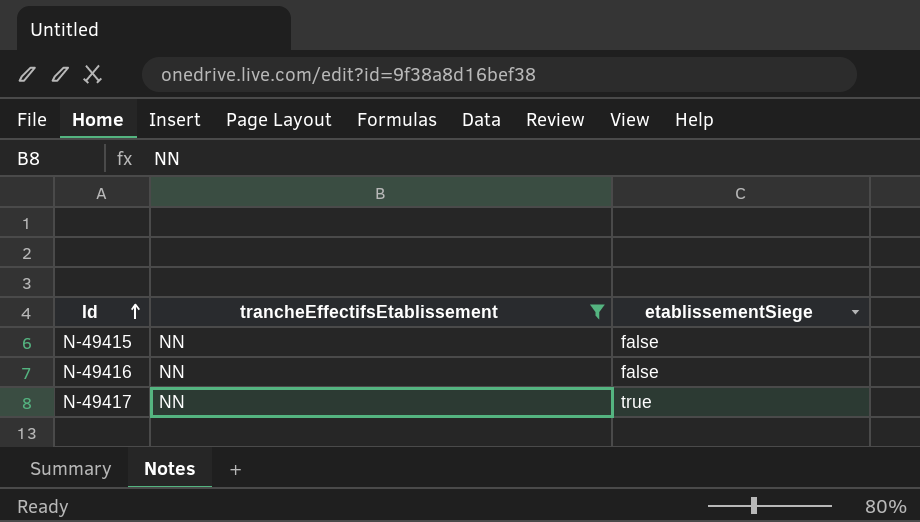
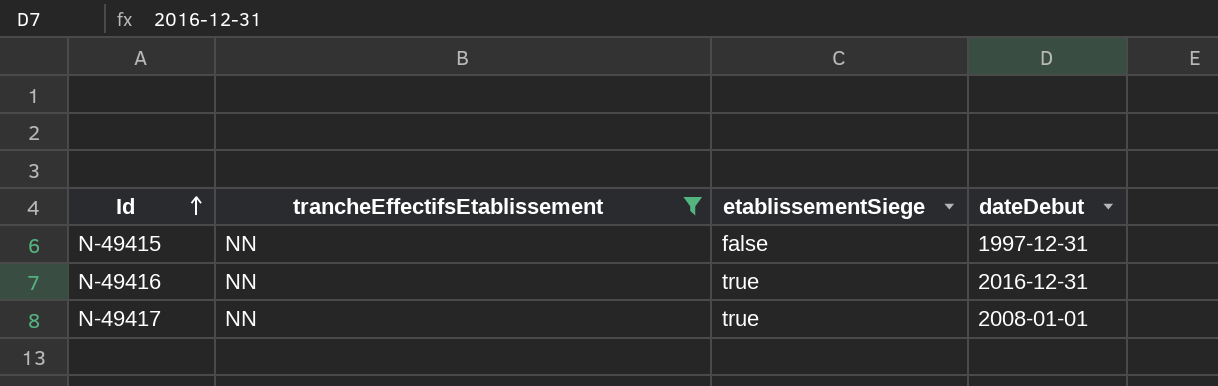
column dateDebut | position: none -> 4
N-49416 | etablissementSiege: false -> true

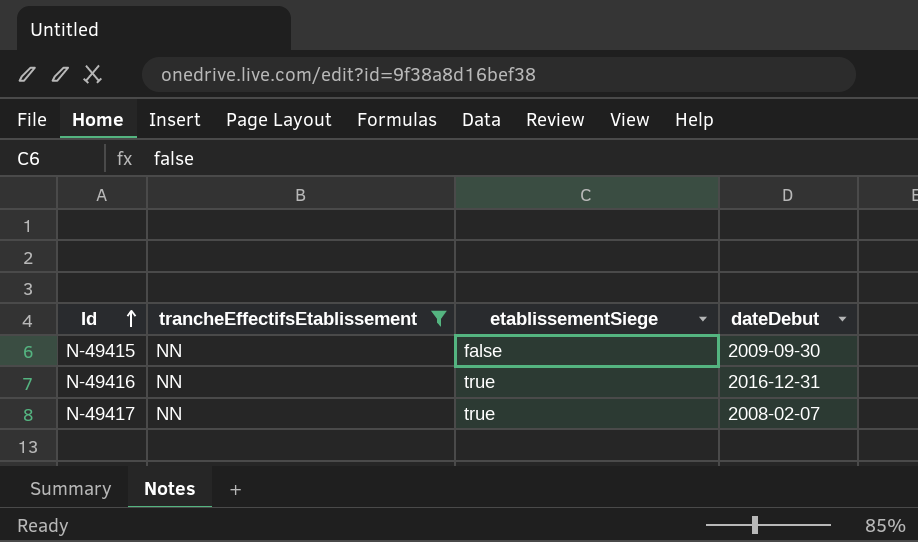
N-49415 | dateDebut: 1997-12-31 -> 2009-09-30
N-49417 | dateDebut: 2008-01-01 -> 2008-02-07

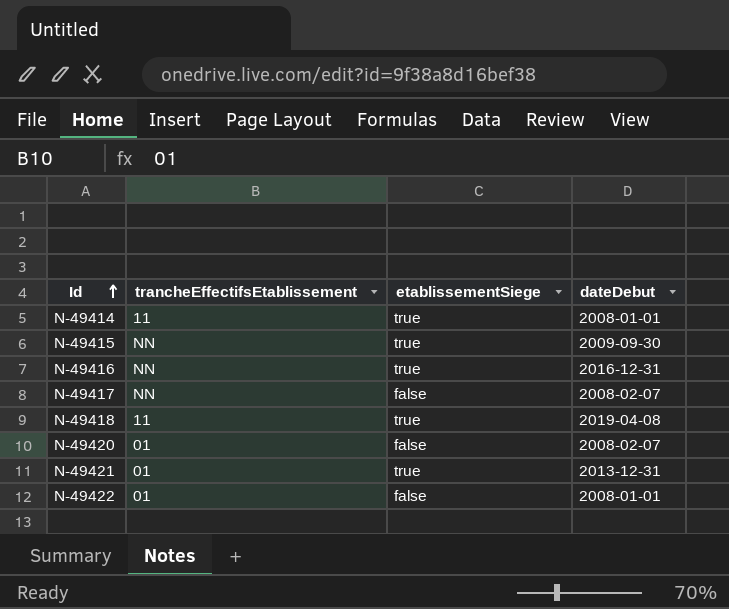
filter: trancheEffectifsEtablissement = NN -> none
N-49415 | etablissementSiege: false -> true
N-49417 | etablissementSiege: true -> false

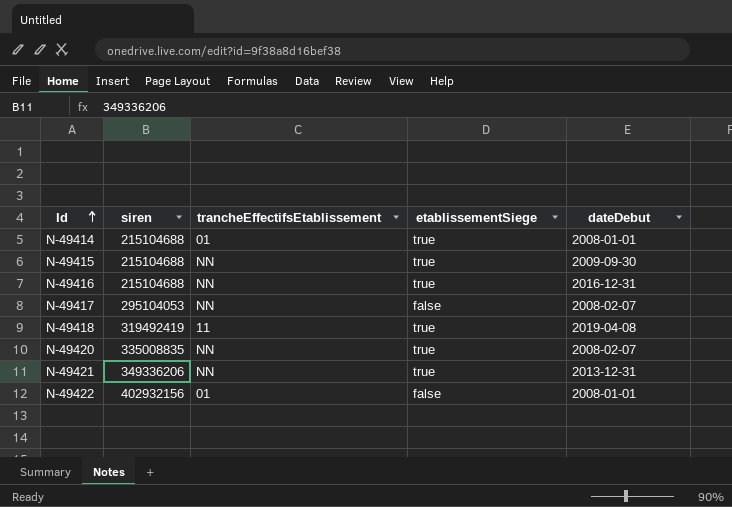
column siren | position: none -> 2
N-49414 | trancheEffectifsEtablissement: 11 -> 01
N-49420 | trancheEffectifsEtablissement: 01 -> NN
N-49420 | etablissementSiege: false -> true
N-49421 | trancheEffectifsEtablissement: 01 -> NN

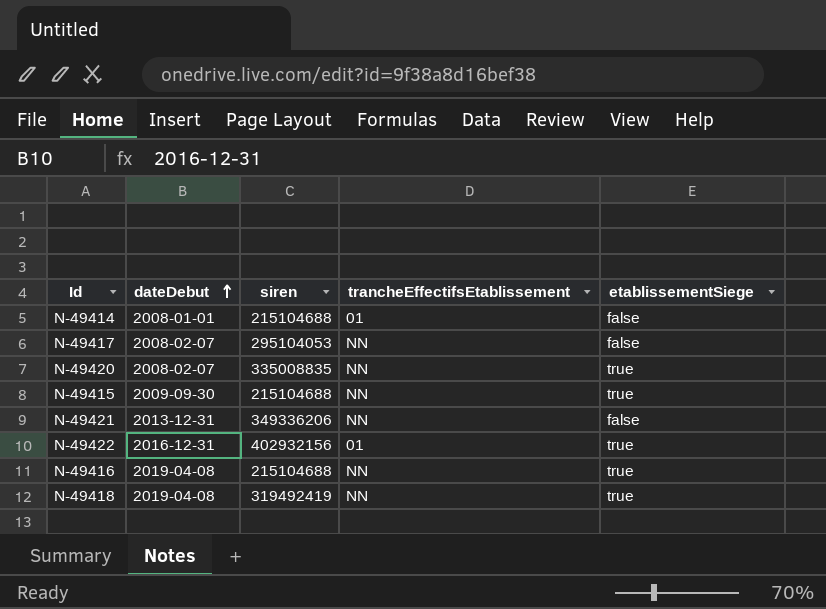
row order: Id ascending -> dateDebut ascending
column dateDebut | position: 5 -> 2
N-49414 | etablissementSiege: true -> false
N-49421 | etablissementSiege: true -> false
N-49422 | dateDebut: 2008-01-01 -> 2016-12-31
N-49422 | etablissementSiege: false -> true
N-49416 | dateDebut: 2016-12-31 -> 2019-04-08
N-49418 | trancheEffectifsEtablissement: 11 -> NN

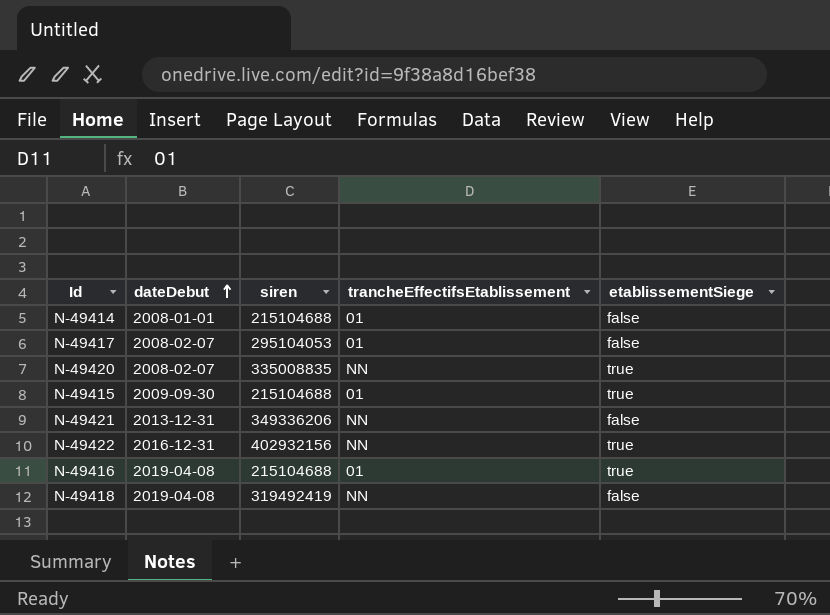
N-49417 | trancheEffectifsEtablissement: NN -> 01
N-49415 | trancheEffectifsEtablissement: NN -> 01
N-49422 | trancheEffectifsEtablissement: 01 -> NN
N-49416 | trancheEffectifsEtablissement: NN -> 01
N-49418 | etablissementSiege: true -> false

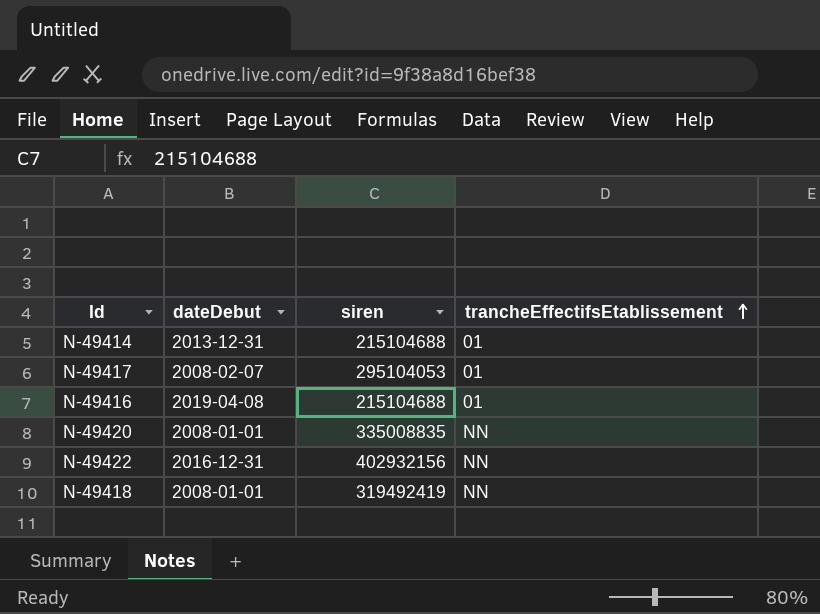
row order: dateDebut ascending -> trancheEffectifsEtablissement ascending
column etablissementSiege | position: 5 -> none
row N-49415: 2009-09-30 | 215104688 | 01 | true -> none
row N-49421: 2013-12-31 | 349336206 | NN | false -> none
N-49414 | dateDebut: 2008-01-01 -> 2013-12-31
N-49420 | dateDebut: 2008-02-07 -> 2008-01-01
N-49418 | dateDebut: 2019-04-08 -> 2008-01-01

